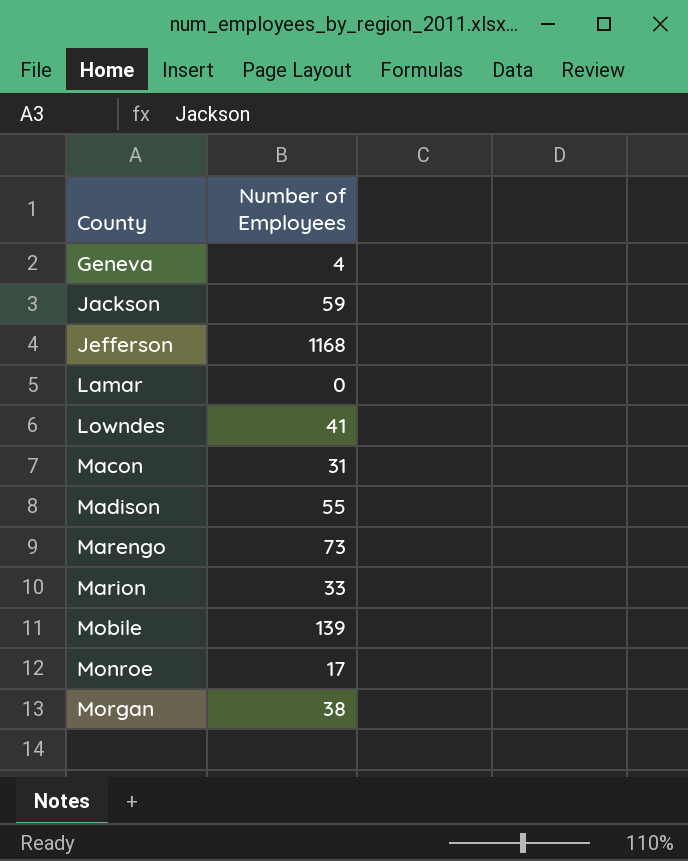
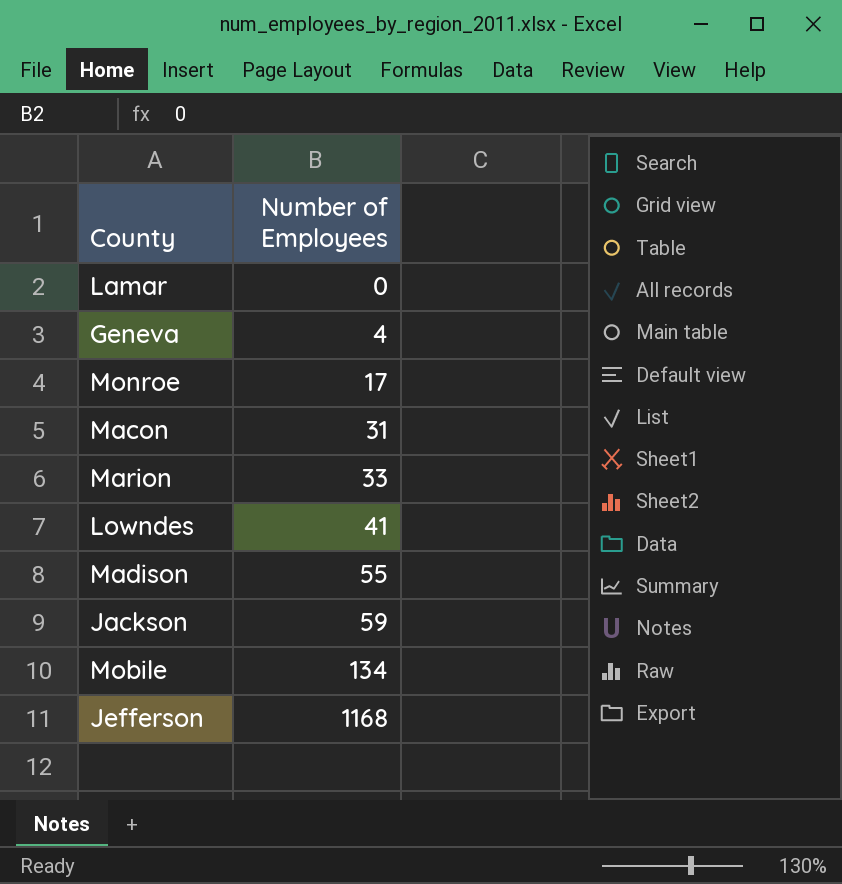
row order: County ascending -> Number of Employees ascending
row Marengo: 73 -> none
row Morgan: 38 -> none
Mobile | Number of Employees: 139 -> 134

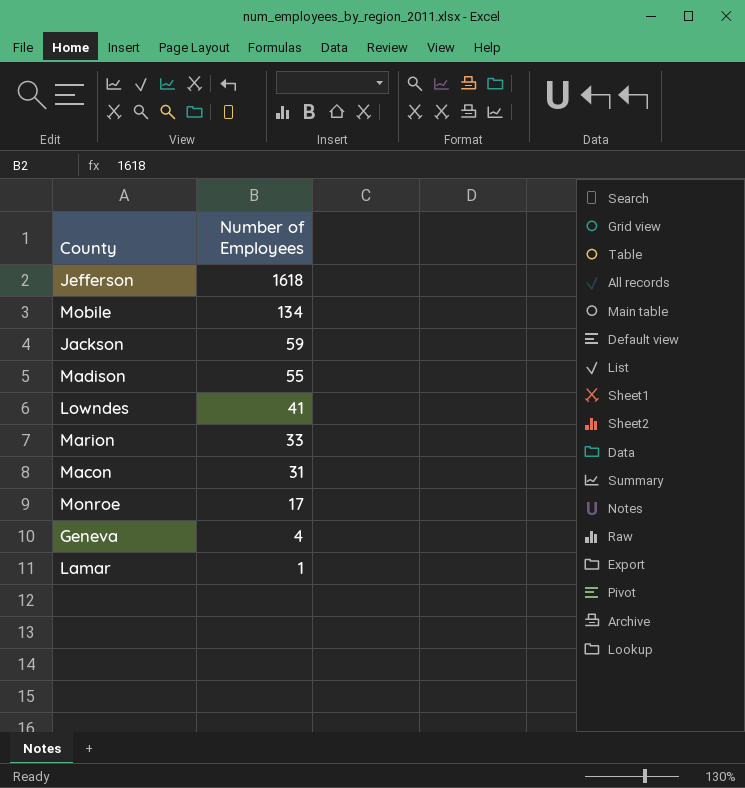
row order: Number of Employees ascending -> Number of Employees descending
Jefferson | Number of Employees: 1168 -> 1618
Lamar | Number of Employees: 0 -> 1

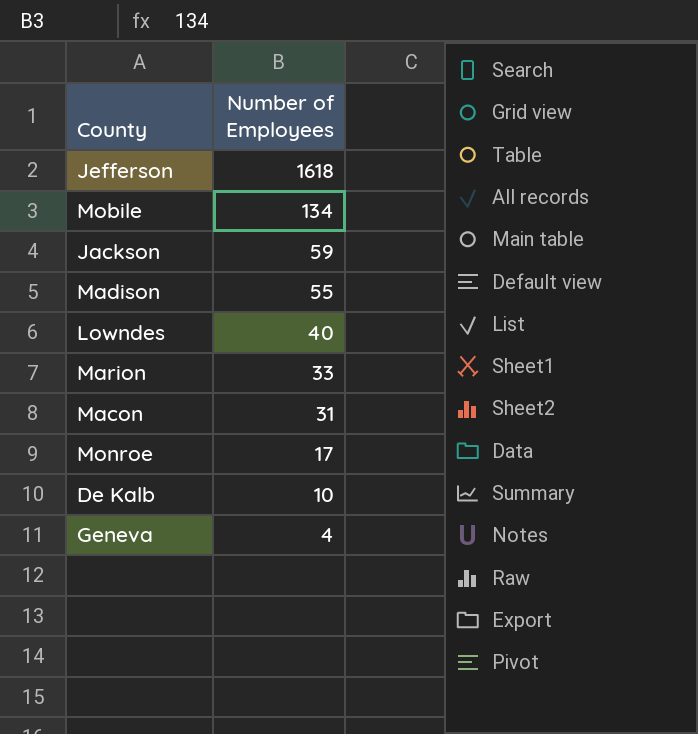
row Lamar: 1 -> none
Lowndes | Number of Employees: 41 -> 40
row De Kalb: none -> 10

